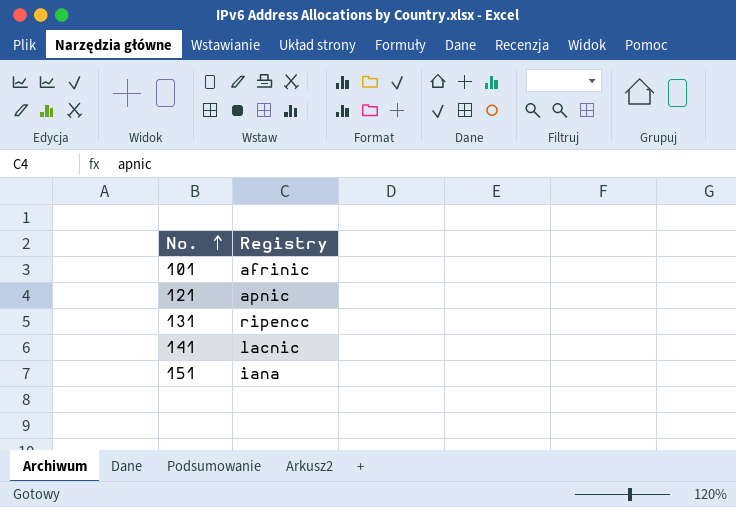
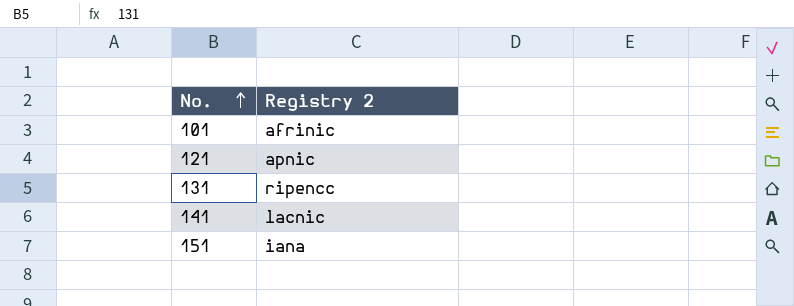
column name: Registry -> Registry 2

